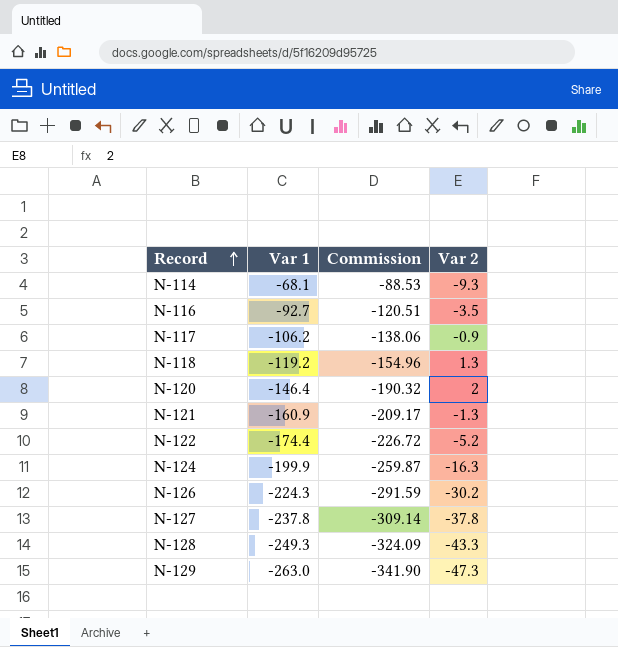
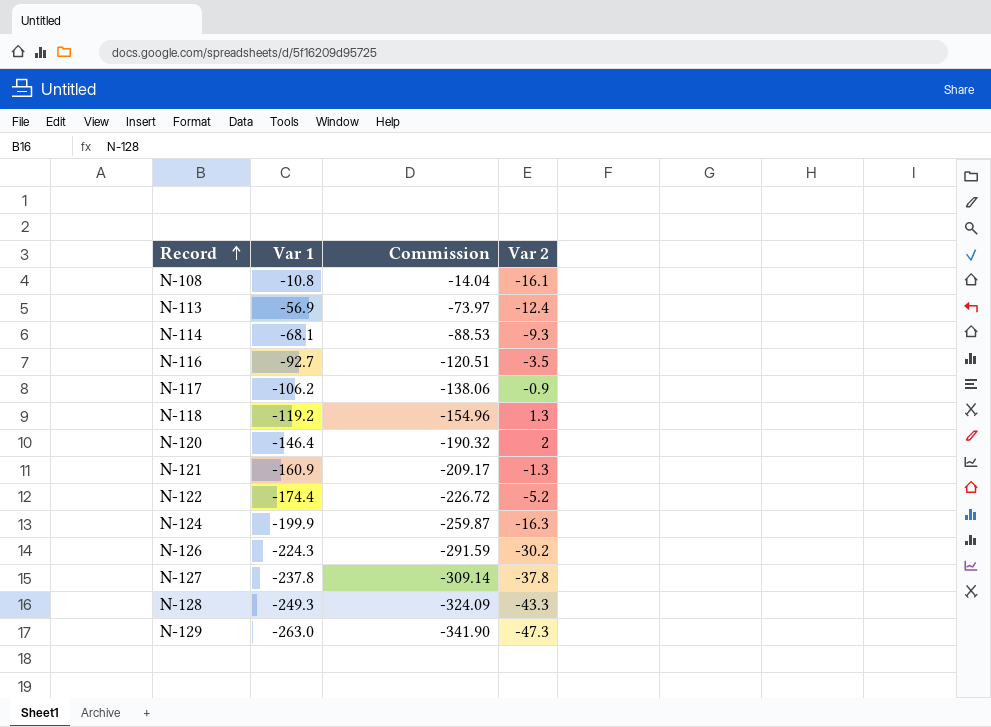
row N-108: none -> -10.8 | -14.04 | -16.1
row N-113: none -> -56.9 | -73.97 | -12.4

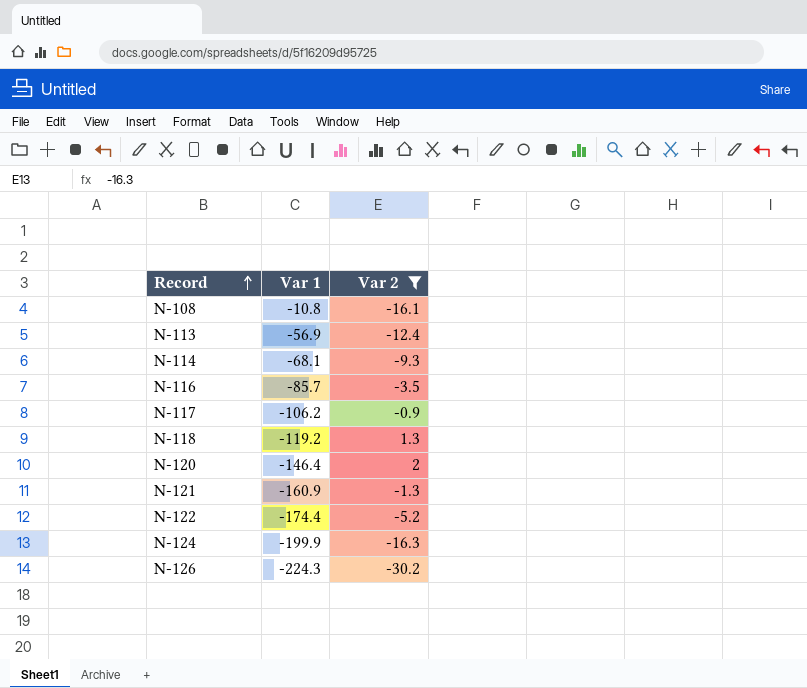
filter: none -> Var 2 >= -30.2
column Commission | formula: [Var 1] * 1.3 -> none
N-116 | Var 1: -92.7 -> -85.7

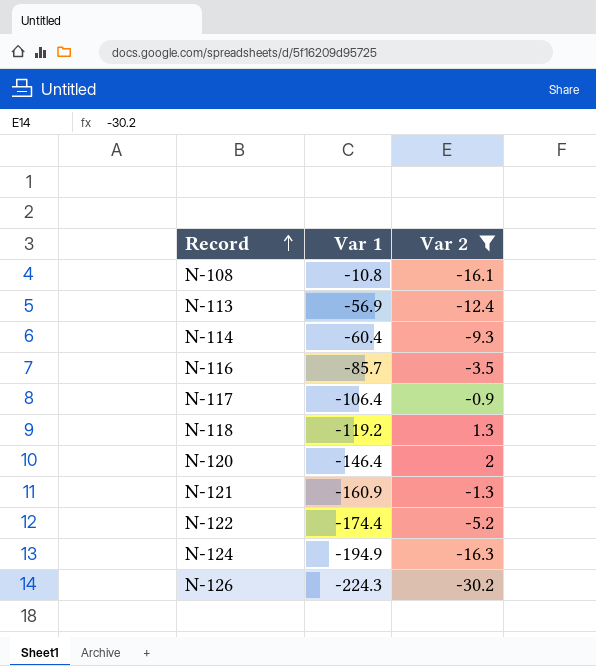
N-114 | Var 1: -68.1 -> -60.4
N-117 | Var 1: -106.2 -> -106.4
N-124 | Var 1: -199.9 -> -194.9

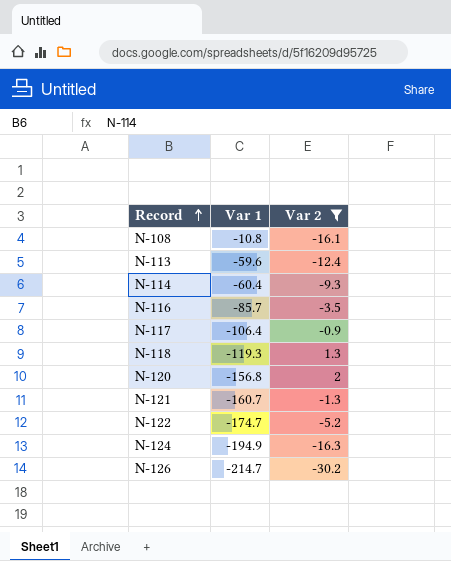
N-113 | Var 1: -56.9 -> -59.6
N-118 | Var 1: -119.2 -> -119.3
N-120 | Var 1: -146.4 -> -156.8
N-121 | Var 1: -160.9 -> -160.7
N-122 | Var 1: -174.4 -> -174.7
N-126 | Var 1: -224.3 -> -214.7

